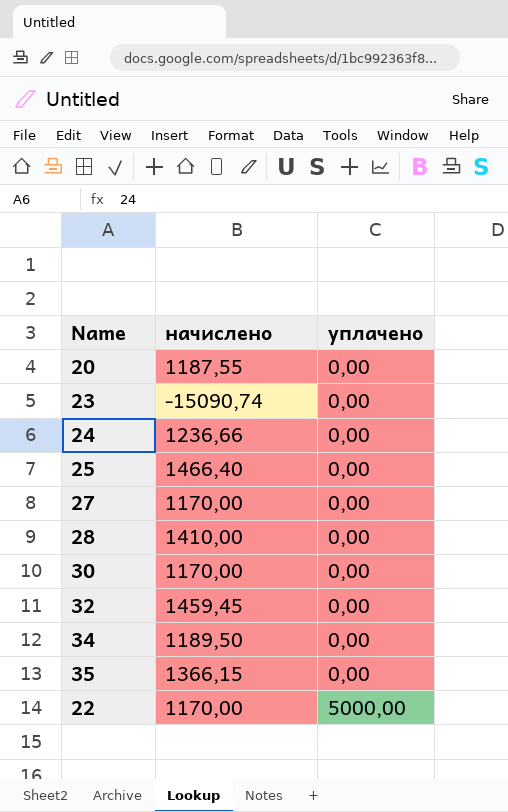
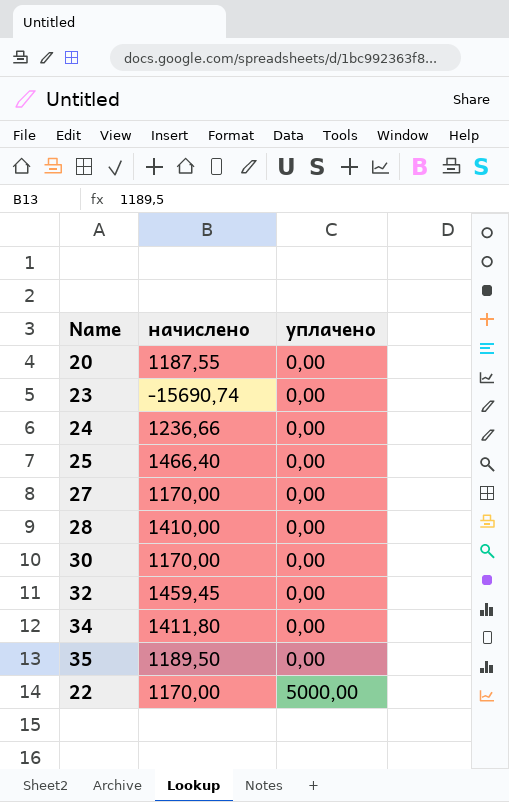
23 | начислено: -15090,74 -> -15690,74
34 | начислено: 1189,50 -> 1411,80
35 | начислено: 1366,15 -> 1189,50

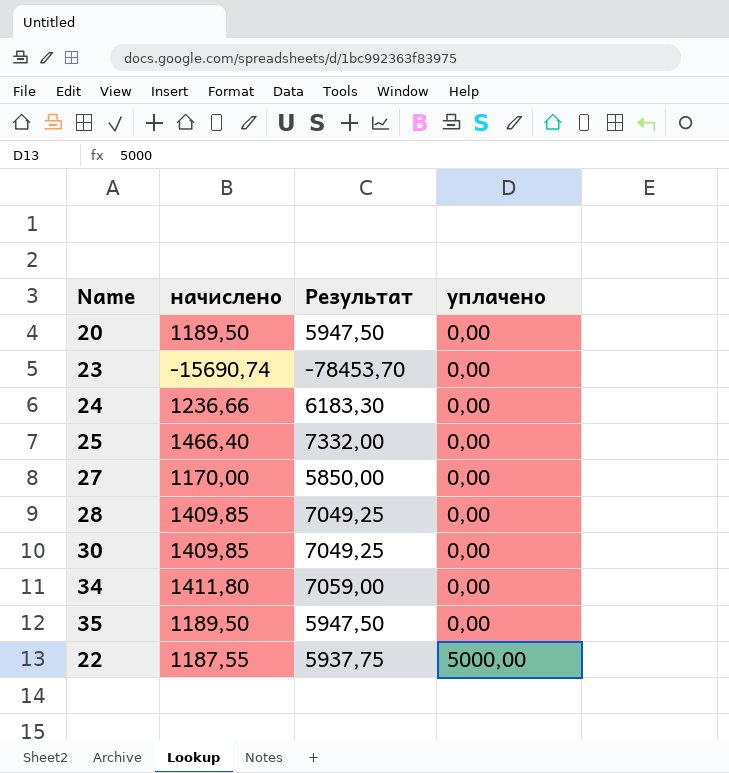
column Результат | formula: none -> [начислено] * 5
row 32: 1459,45 | 0,00 -> none
20 | начислено: 1187,55 -> 1189,50
28 | начислено: 1410,00 -> 1409,85
30 | начислено: 1170,00 -> 1409,85
22 | начислено: 1170,00 -> 1187,55

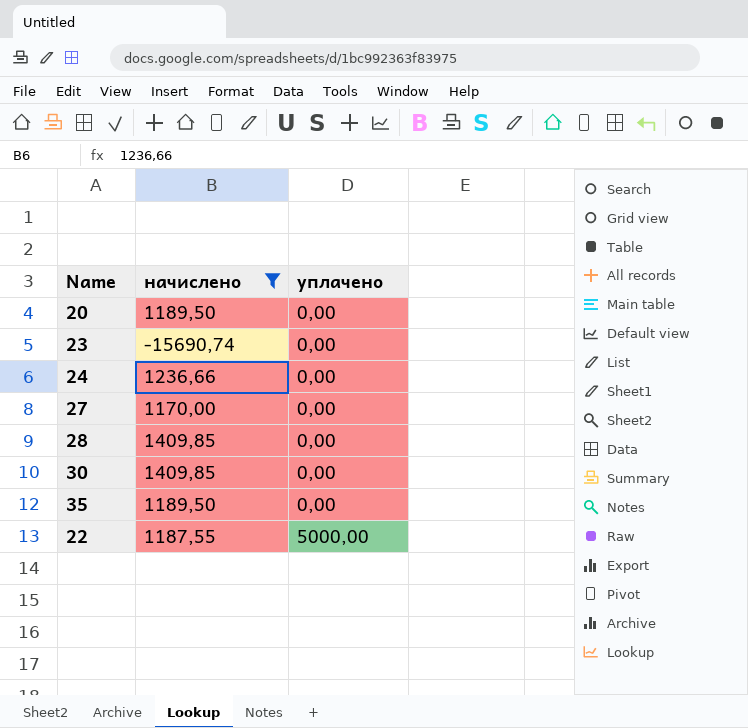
filter: none -> начислено <= 1409,85
column Результат | formula: [начислено] * 5 -> none

